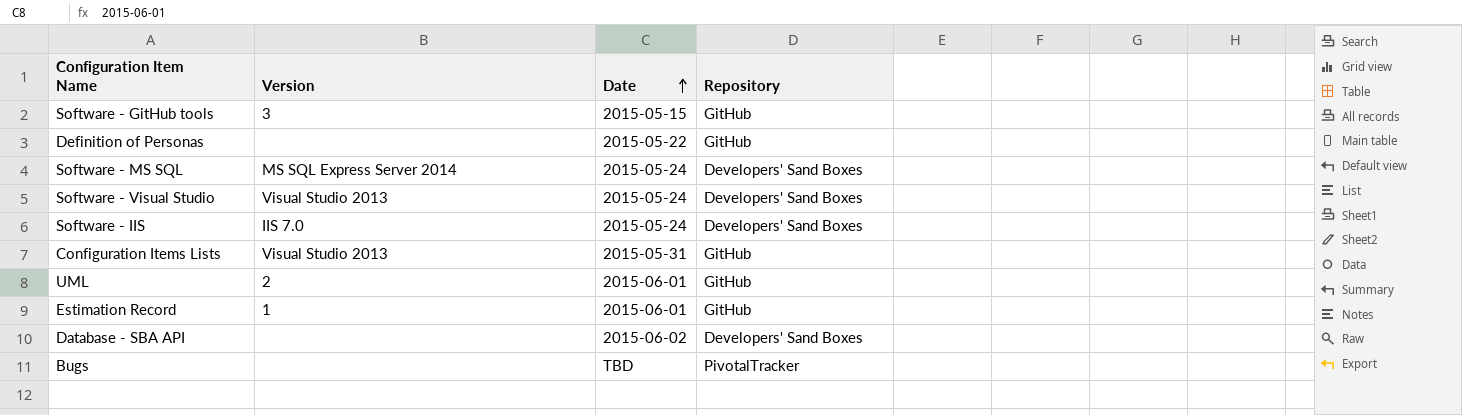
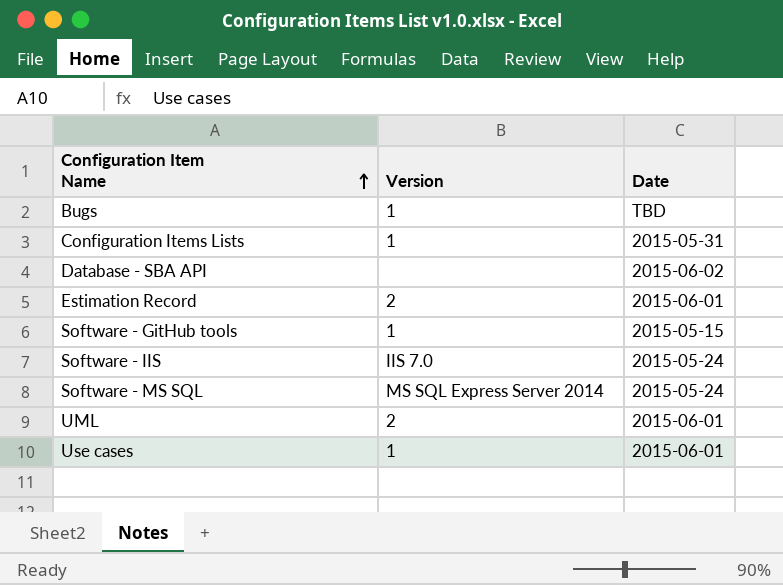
row order: Date ascending -> Configuration Item Name ascending
column Repository | position: 4 -> none
row Definition of Personas: none | 2015-05-22 | GitHub -> none
row Software - Visual Studio: Visual Studio 2013 | 2015-05-24 | Developers' Sand Boxes -> none
Bugs | Version: none -> 1
Configuration Items Lists | Version: Visual Studio 2013 -> 1
Estimation Record | Version: 1 -> 2
Software - GitHub tools | Version: 3 -> 1
row Use cases: none -> 1 | 2015-06-01

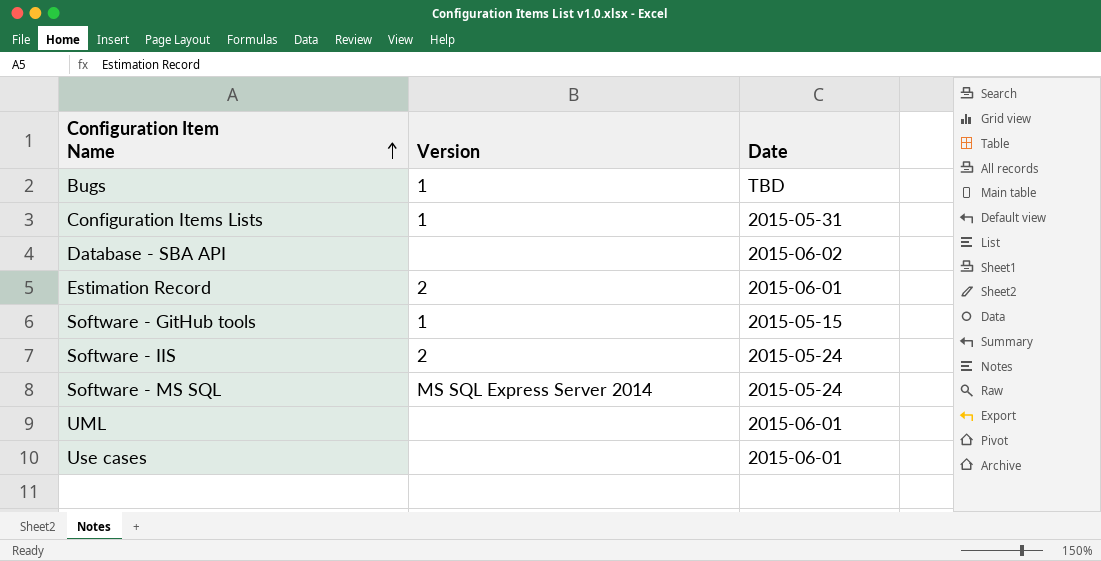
Software - IIS | Version: IIS 7.0 -> 2
UML | Version: 2 -> none
Use cases | Version: 1 -> none

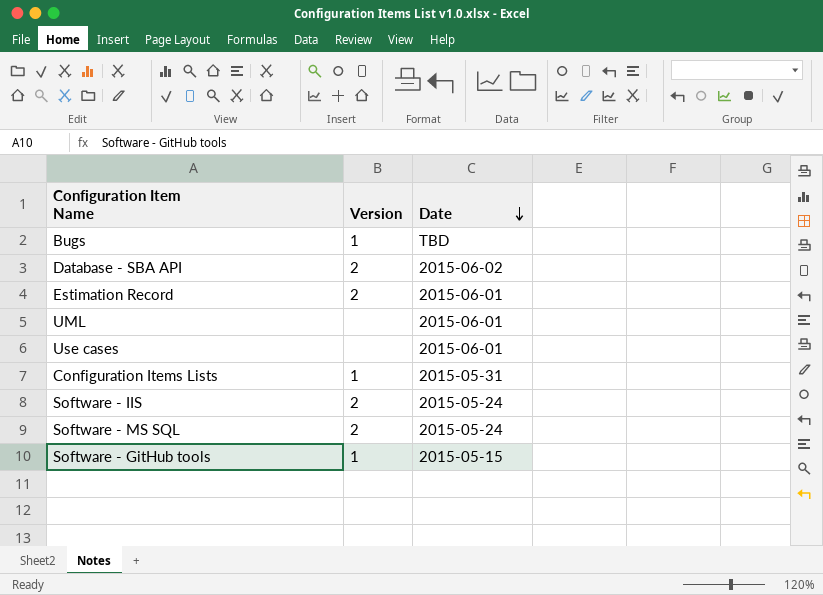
row order: Configuration Item Name ascending -> Date descending
Database - SBA API | Version: none -> 2
Software - MS SQL | Version: MS SQL Express Server 2014 -> 2

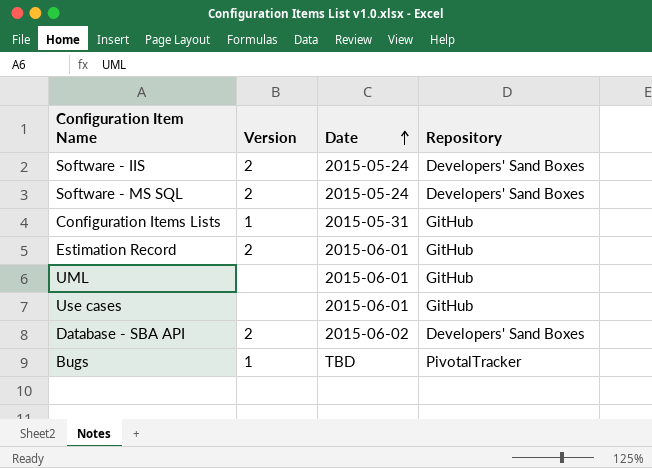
row order: Date descending -> Date ascending
column Repository | position: none -> 4
row Software - GitHub tools: 1 | 2015-05-15 -> none

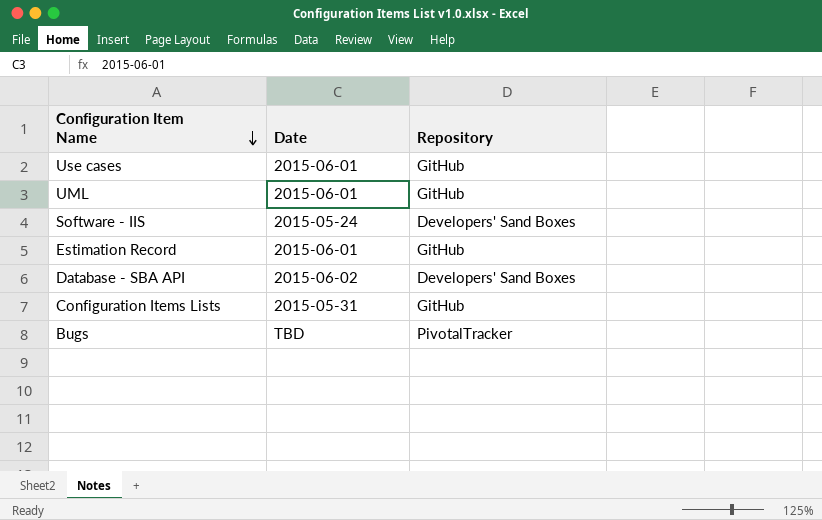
row order: Date ascending -> Configuration Item Name descending
column Version | position: 2 -> none
row Software - MS SQL: 2 | 2015-05-24 | Developers' Sand Boxes -> none

